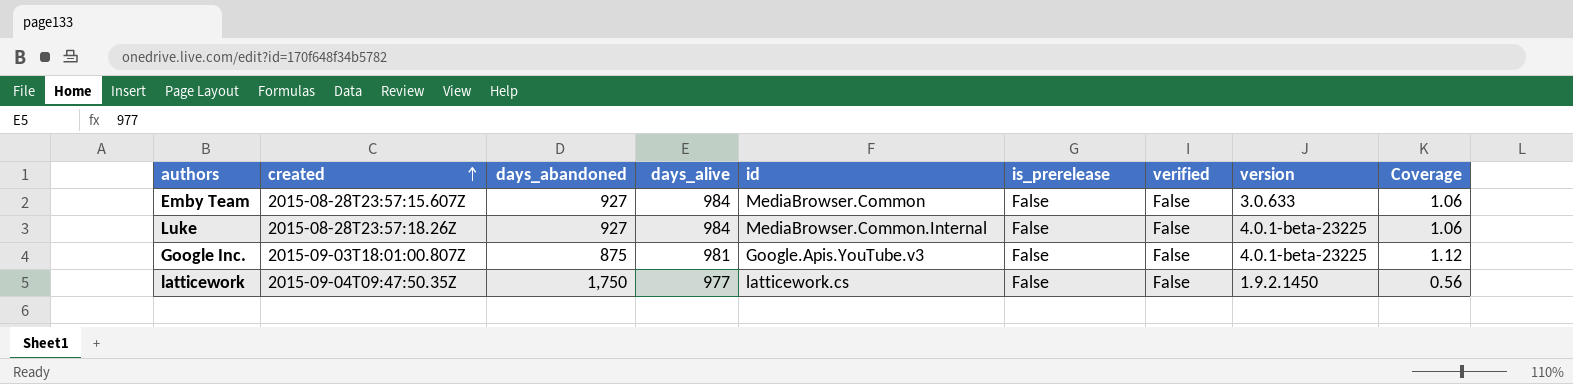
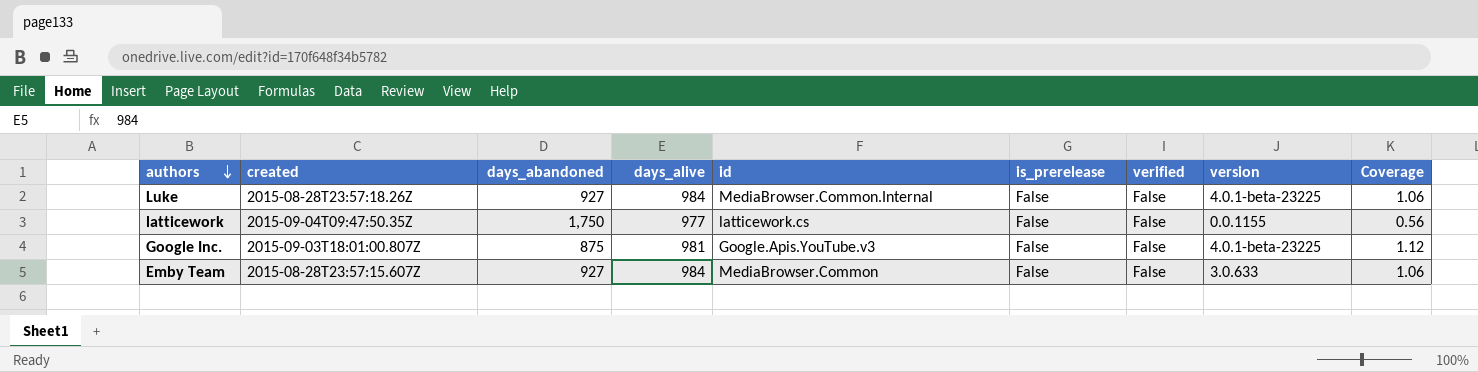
row order: created ascending -> authors descending
latticework | version: 1.9.2.1450 -> 0.0.1155

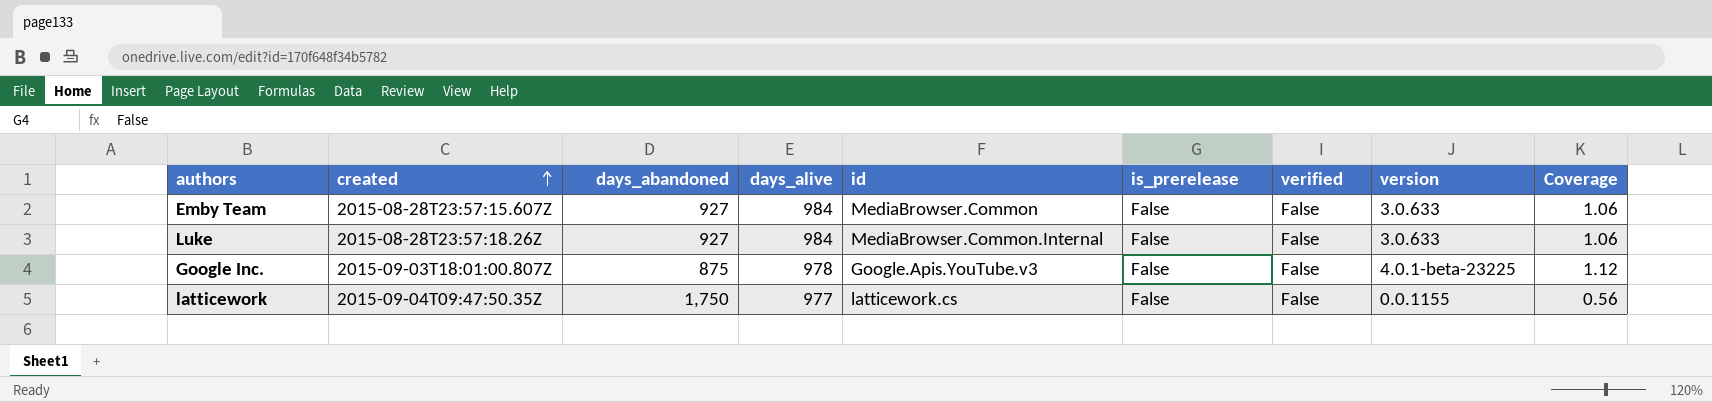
row order: authors descending -> created ascending
Luke | version: 4.0.1-beta-23225 -> 3.0.633
Google Inc. | days_alive: 981 -> 978

